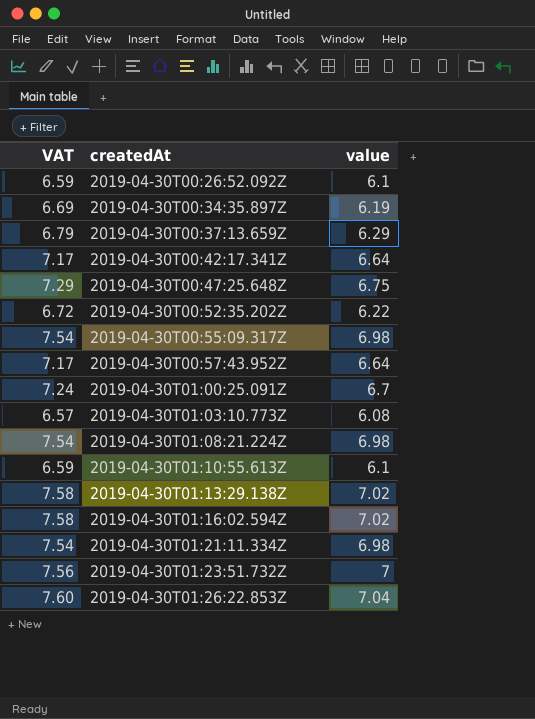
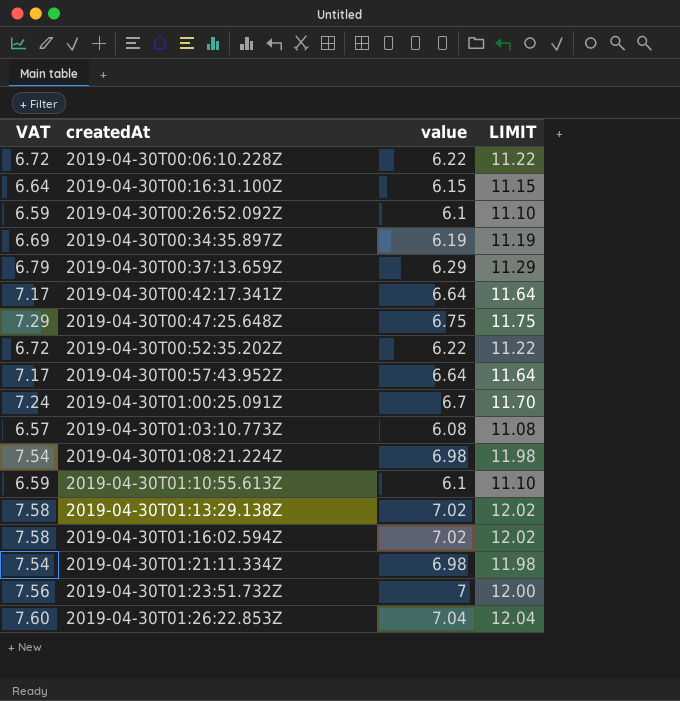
column LIMIT | formula: none -> [value] + 5
row 2019-04-30T00:55:09.317Z: 7.54 | 6.98 -> none
row 2019-04-30T00:06:10.228Z: none -> 6.72 | 6.22 | 11.22
row 2019-04-30T00:16:31.100Z: none -> 6.64 | 6.15 | 11.15

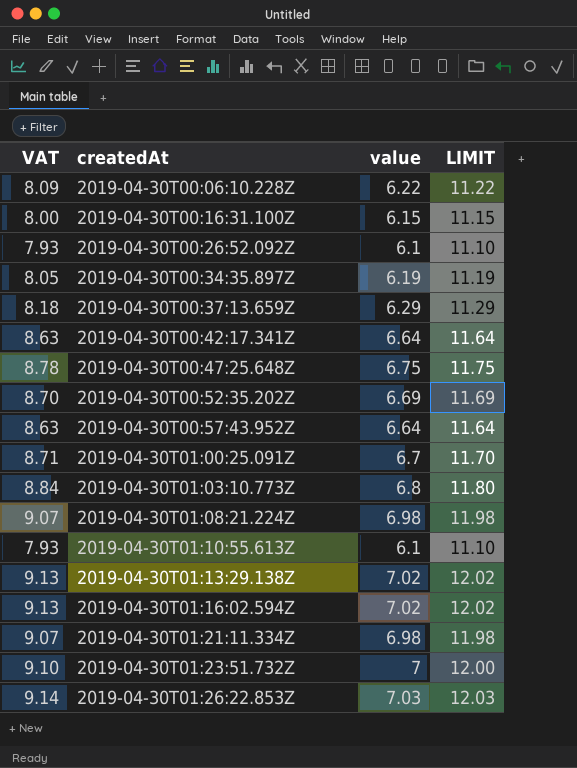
column VAT | formula: [value] * 1.08 -> [value] * 1.3
2019-04-30T00:52:35.202Z | value: 6.22 -> 6.69
2019-04-30T00:52:35.202Z | LIMIT: 11.22 -> 11.69
2019-04-30T01:03:10.773Z | value: 6.08 -> 6.8
2019-04-30T01:03:10.773Z | LIMIT: 11.08 -> 11.80
2019-04-30T01:26:22.853Z | value: 7.04 -> 7.03
2019-04-30T01:26:22.853Z | LIMIT: 12.04 -> 12.03

